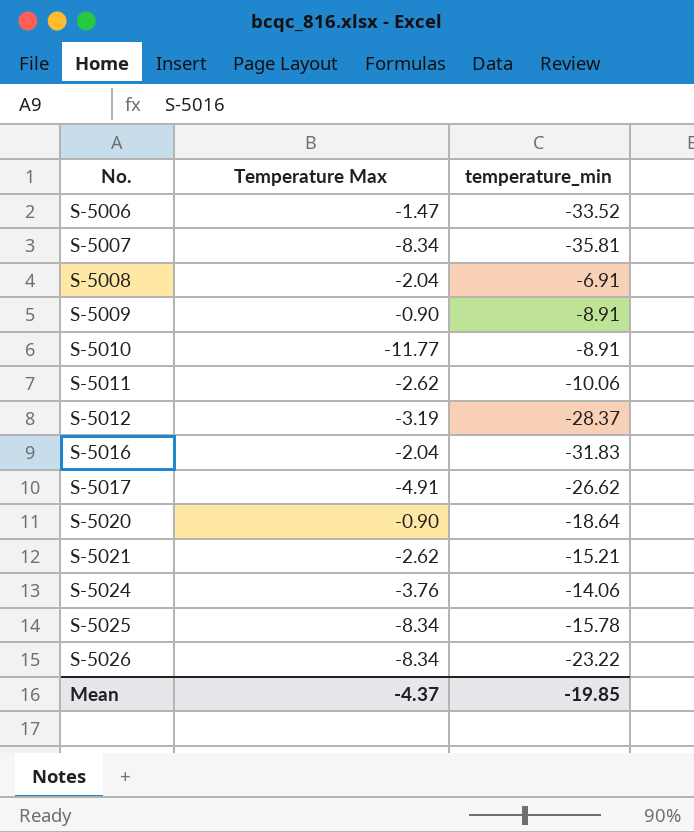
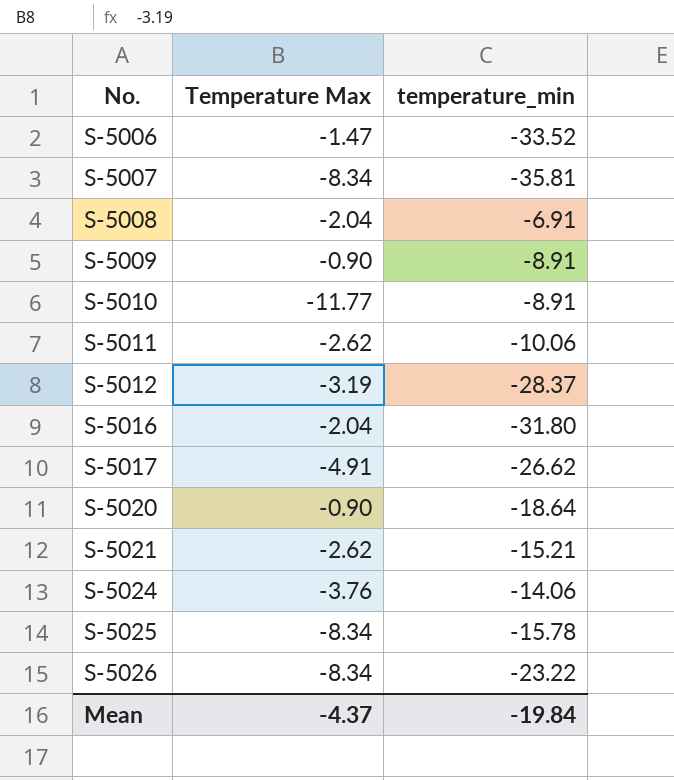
S-5016 | temperature_min: -31.83 -> -31.80
Mean | temperature_min: -19.85 -> -19.84

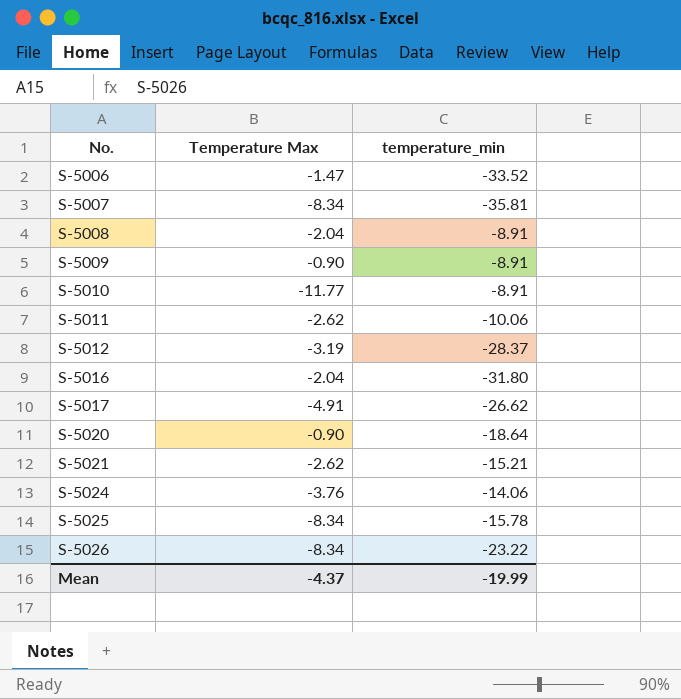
S-5008 | temperature_min: -6.91 -> -8.91
Mean | temperature_min: -19.84 -> -19.99

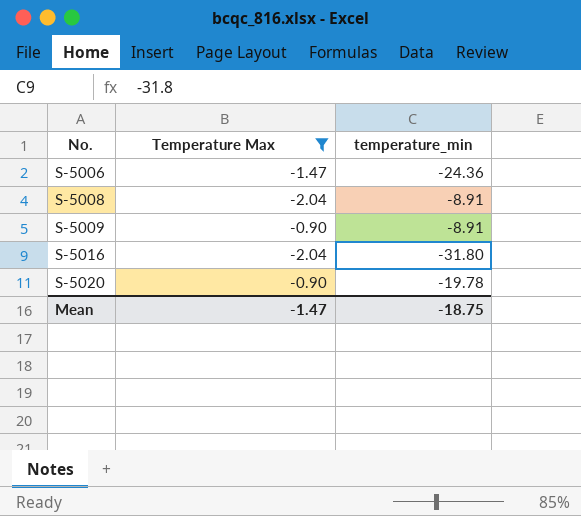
filter: none -> Temperature Max >= -2.04
S-5006 | temperature_min: -33.52 -> -24.36
S-5020 | temperature_min: -18.64 -> -19.78
Mean | Temperature Max: -4.37 -> -1.47
Mean | temperature_min: -19.99 -> -18.75

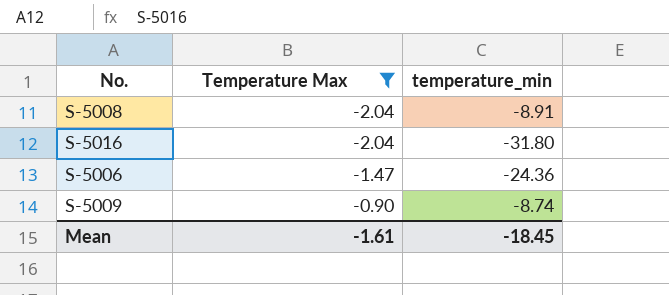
row order: No. ascending -> Temperature Max ascending
row S-5020: -0.90 | -19.78 -> none
S-5009 | temperature_min: -8.91 -> -8.74
Mean | Temperature Max: -1.47 -> -1.61
Mean | temperature_min: -18.75 -> -18.45

